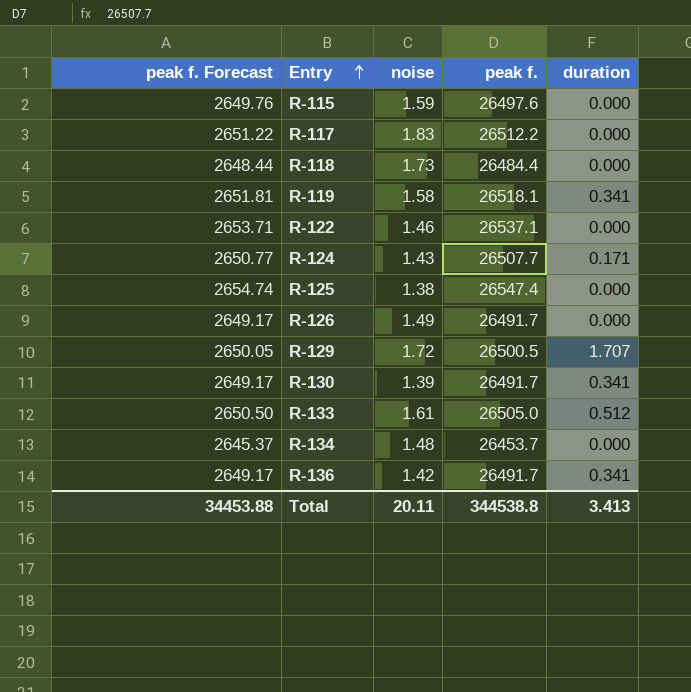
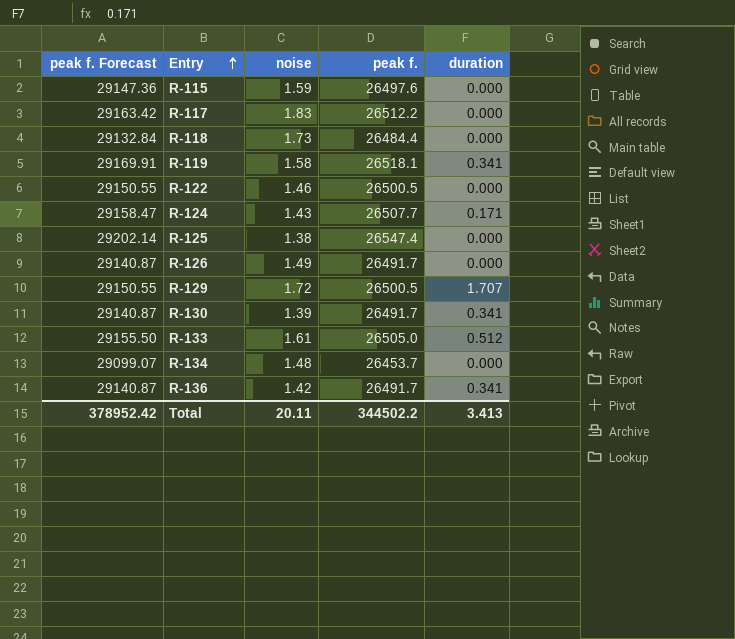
column peak f. Forecast | formula: [peak f.] * 0.1 -> [peak f.] * 1.1
R-122 | peak f.: 26537.1 -> 26500.5
Total | peak f. Forecast: 34453.88 -> 378952.42
Total | peak f.: 344538.8 -> 344502.2

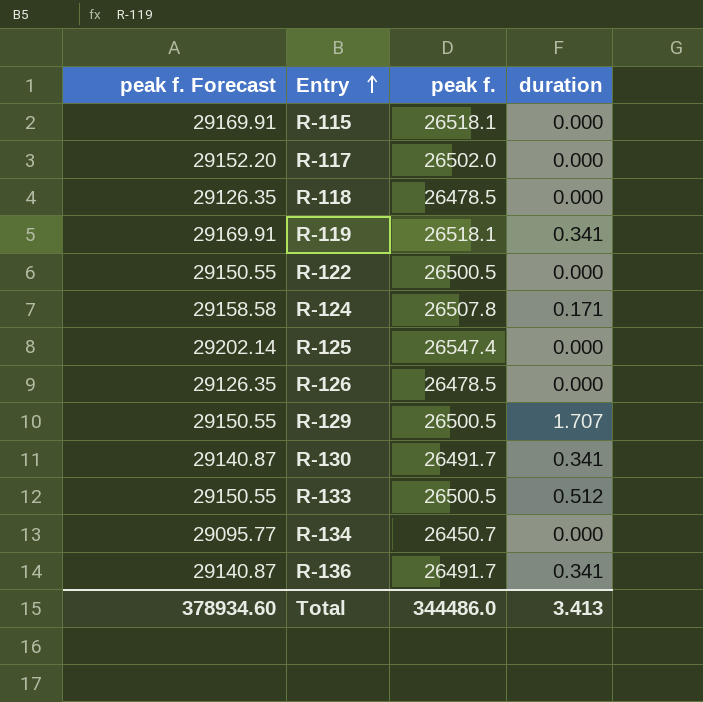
column noise | position: 3 -> none
R-115 | peak f. Forecast: 29147.36 -> 29169.91
R-115 | peak f.: 26497.6 -> 26518.1
R-117 | peak f. Forecast: 29163.42 -> 29152.20
R-117 | peak f.: 26512.2 -> 26502.0
R-118 | peak f. Forecast: 29132.84 -> 29126.35
R-118 | peak f.: 26484.4 -> 26478.5
R-124 | peak f. Forecast: 29158.47 -> 29158.58
R-124 | peak f.: 26507.7 -> 26507.8
R-126 | peak f. Forecast: 29140.87 -> 29126.35
R-126 | peak f.: 26491.7 -> 26478.5
R-133 | peak f. Forecast: 29155.50 -> 29150.55
R-133 | peak f.: 26505.0 -> 26500.5
R-134 | peak f. Forecast: 29099.07 -> 29095.77
R-134 | peak f.: 26453.7 -> 26450.7
Total | peak f. Forecast: 378952.42 -> 378934.60
Total | peak f.: 344502.2 -> 344486.0

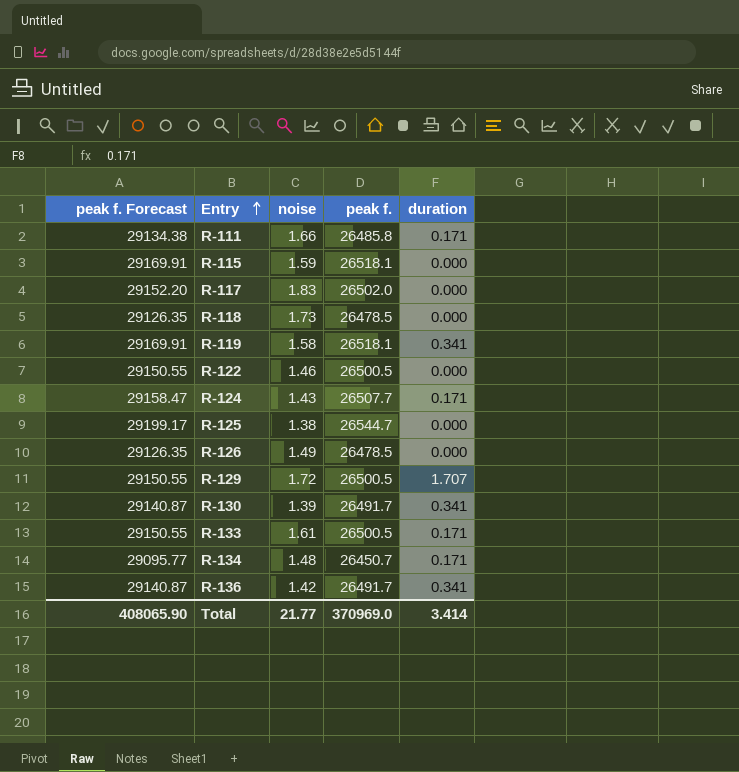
column noise | position: none -> 3
row R-111: none -> 29134.38 | 1.66 | 26485.8 | 0.171
R-124 | peak f. Forecast: 29158.58 -> 29158.47
R-124 | peak f.: 26507.8 -> 26507.7
R-125 | peak f. Forecast: 29202.14 -> 29199.17
R-125 | peak f.: 26547.4 -> 26544.7
R-133 | duration: 0.512 -> 0.171
R-134 | duration: 0.000 -> 0.171
Total | peak f. Forecast: 378934.60 -> 408065.90
Total | peak f.: 344486.0 -> 370969.0
Total | duration: 3.413 -> 3.414

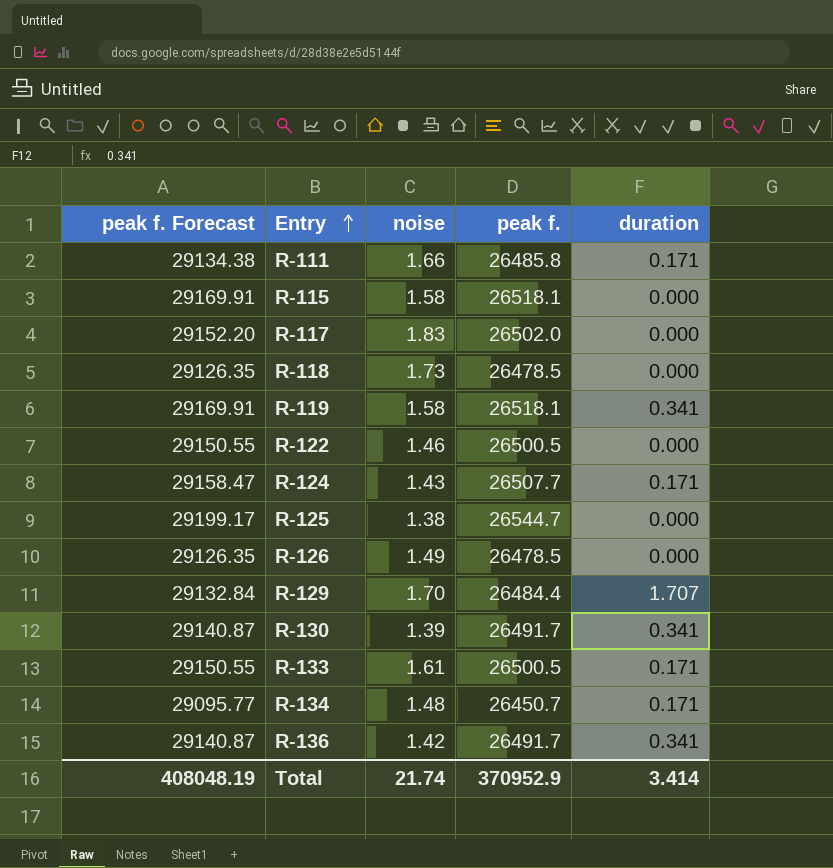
R-115 | noise: 1.59 -> 1.58
R-129 | peak f. Forecast: 29150.55 -> 29132.84
R-129 | noise: 1.72 -> 1.70
R-129 | peak f.: 26500.5 -> 26484.4
Total | peak f. Forecast: 408065.90 -> 408048.19
Total | noise: 21.77 -> 21.74
Total | peak f.: 370969.0 -> 370952.9

